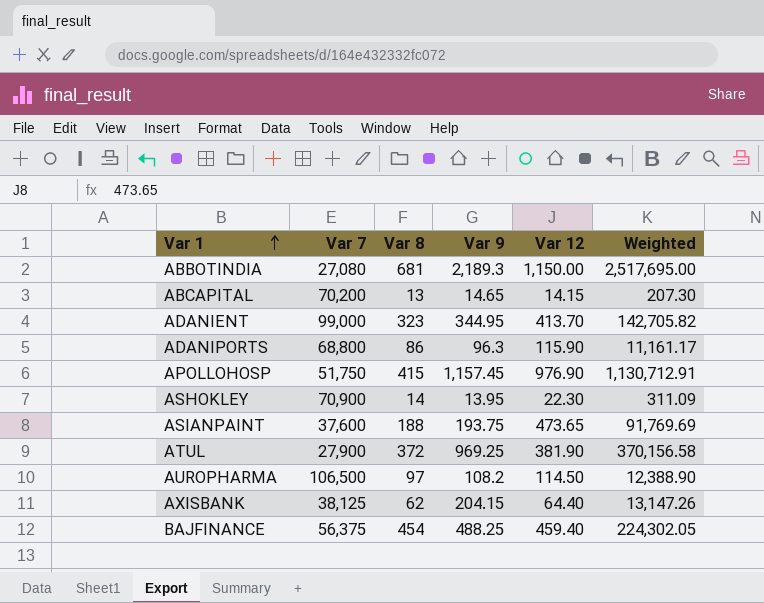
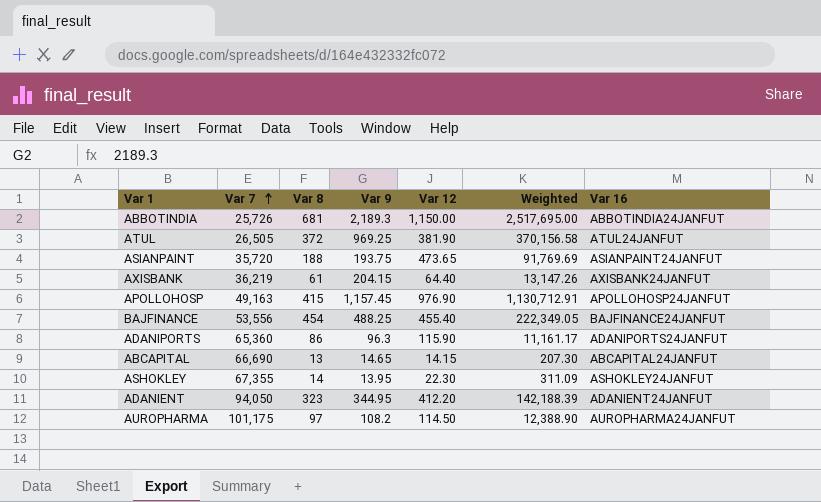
row order: Var 1 ascending -> Var 7 ascending
column Var 16 | position: none -> 7
ABBOTINDIA | Var 7: 27,080 -> 25,726
ATUL | Var 7: 27,900 -> 26,505
ASIANPAINT | Var 7: 37,600 -> 35,720
AXISBANK | Var 7: 38,125 -> 36,219
AXISBANK | Var 8: 62 -> 61
APOLLOHOSP | Var 7: 51,750 -> 49,163
BAJFINANCE | Var 7: 56,375 -> 53,556
BAJFINANCE | Var 12: 459.40 -> 455.40
BAJFINANCE | Weighted: 224,302.05 -> 222,349.05
ADANIPORTS | Var 7: 68,800 -> 65,360
ABCAPITAL | Var 7: 70,200 -> 66,690
ASHOKLEY | Var 7: 70,900 -> 67,355
ADANIENT | Var 7: 99,000 -> 94,050
ADANIENT | Var 12: 413.70 -> 412.20
ADANIENT | Weighted: 142,705.82 -> 142,188.39
AUROPHARMA | Var 7: 106,500 -> 101,175

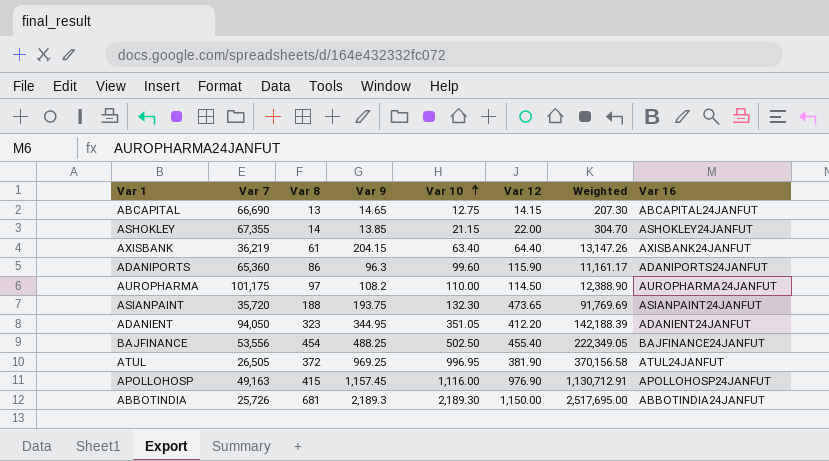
row order: Var 7 ascending -> Var 10 ascending
column Var 10 | position: none -> 5
ASHOKLEY | Var 9: 13.95 -> 13.85
ASHOKLEY | Var 12: 22.30 -> 22.00
ASHOKLEY | Weighted: 311.09 -> 304.70

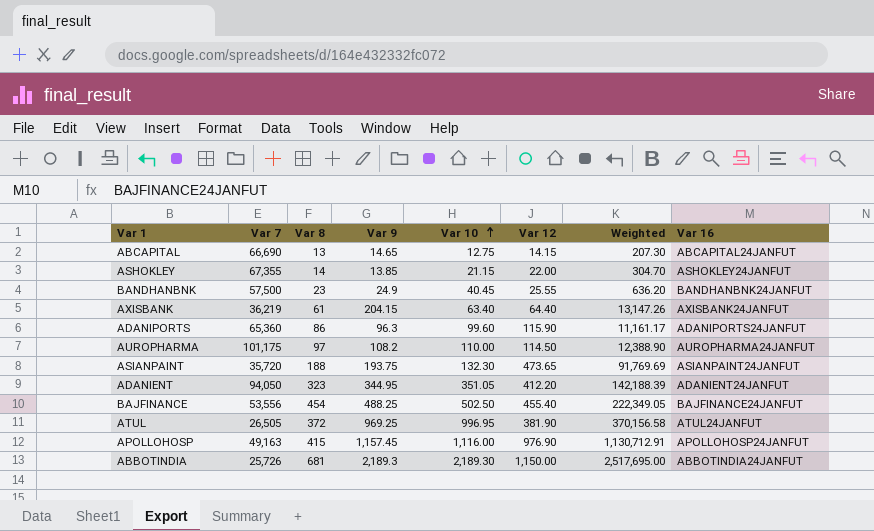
row BANDHANBNK: none -> 57,500 | 23 | 24.9 | 40.45 | 25.55 | 636.20 | BANDHANBNK24JANFUT

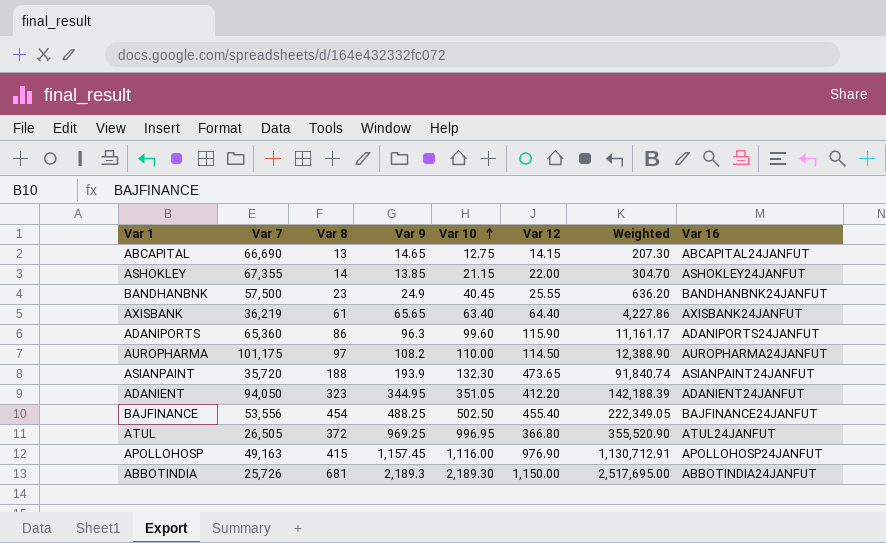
AXISBANK | Var 9: 204.15 -> 65.65
AXISBANK | Weighted: 13,147.26 -> 4,227.86
ASIANPAINT | Var 9: 193.75 -> 193.9
ASIANPAINT | Weighted: 91,769.69 -> 91,840.74
ATUL | Var 12: 381.90 -> 366.80
ATUL | Weighted: 370,156.58 -> 355,520.90

